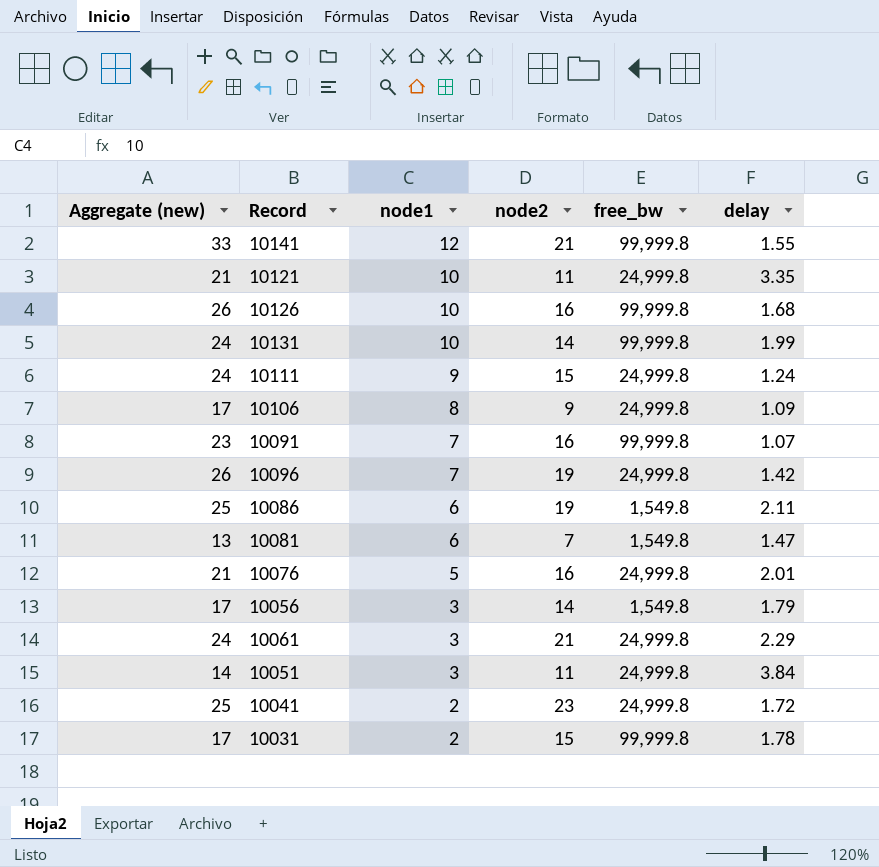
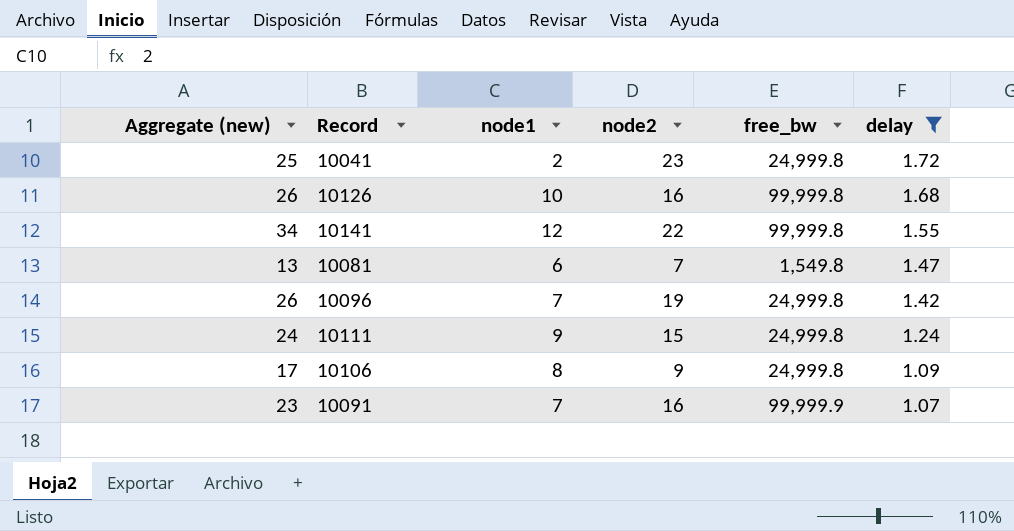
filter: none -> delay <= 1.72
row order: node1 descending -> delay descending
10141 | Aggregate (new): 33 -> 34
10141 | node2: 21 -> 22
10091 | free_bw: 99,999.8 -> 99,999.9

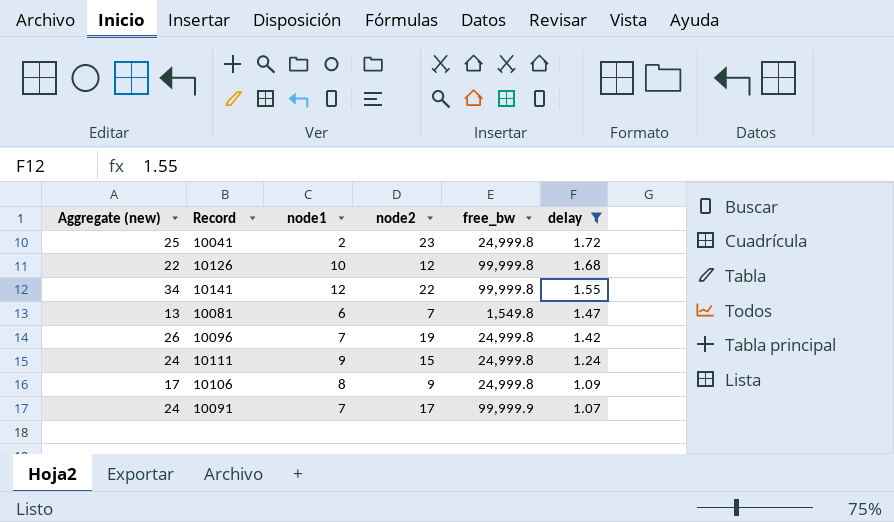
10126 | Aggregate (new): 26 -> 22
10126 | node2: 16 -> 12
10091 | Aggregate (new): 23 -> 24
10091 | node2: 16 -> 17

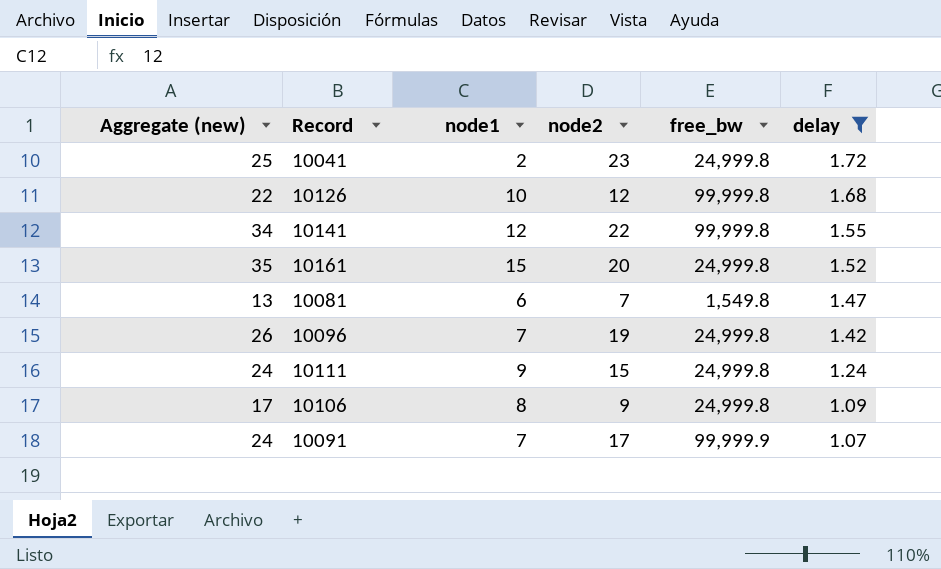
row 10161: none -> 35 | 15 | 20 | 24,999.8 | 1.52

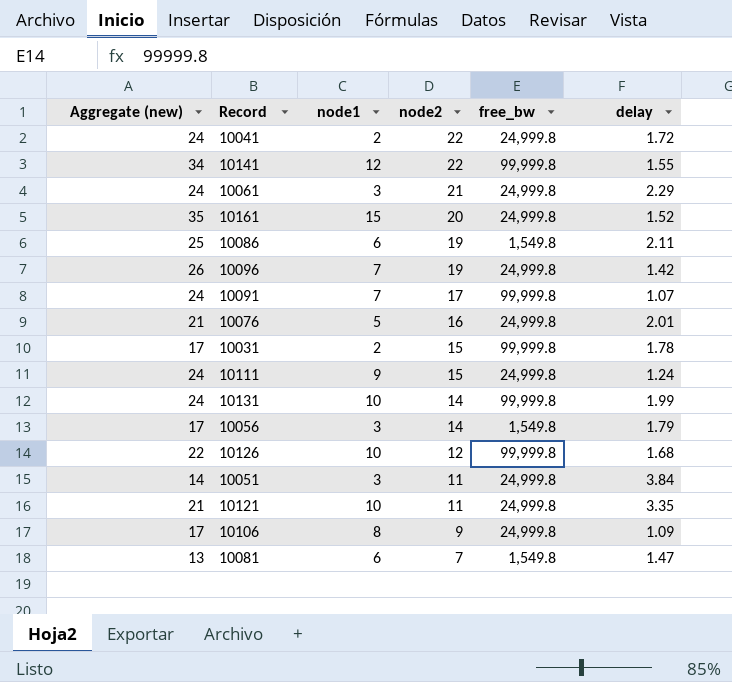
filter: delay <= 1.72 -> none
row order: delay descending -> node2 descending
10041 | Aggregate (new): 25 -> 24
10041 | node2: 23 -> 22
10091 | free_bw: 99,999.9 -> 99,999.8

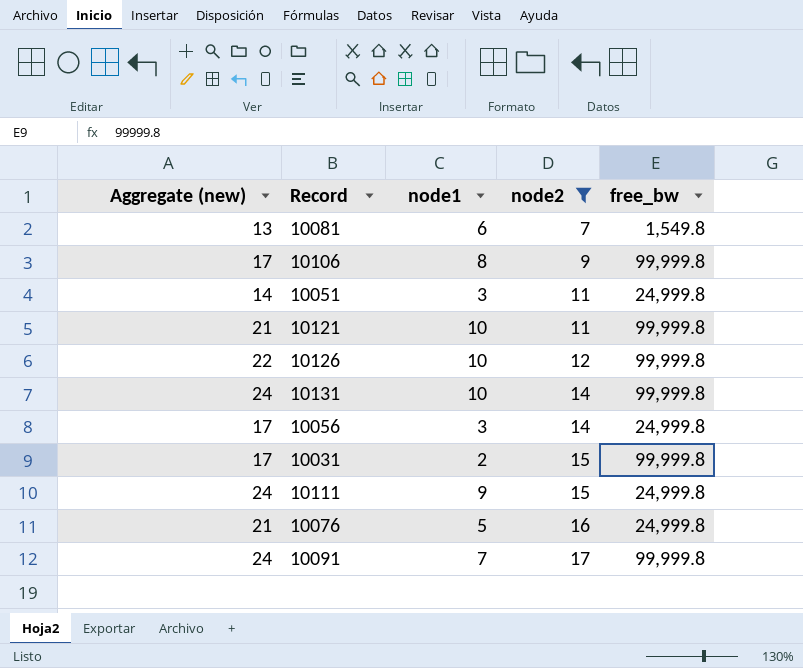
filter: none -> node2 <= 17
row order: node2 descending -> node2 ascending
column delay | position: 6 -> none
10106 | free_bw: 24,999.8 -> 99,999.8
10121 | free_bw: 24,999.8 -> 99,999.8
10056 | free_bw: 1,549.8 -> 24,999.8

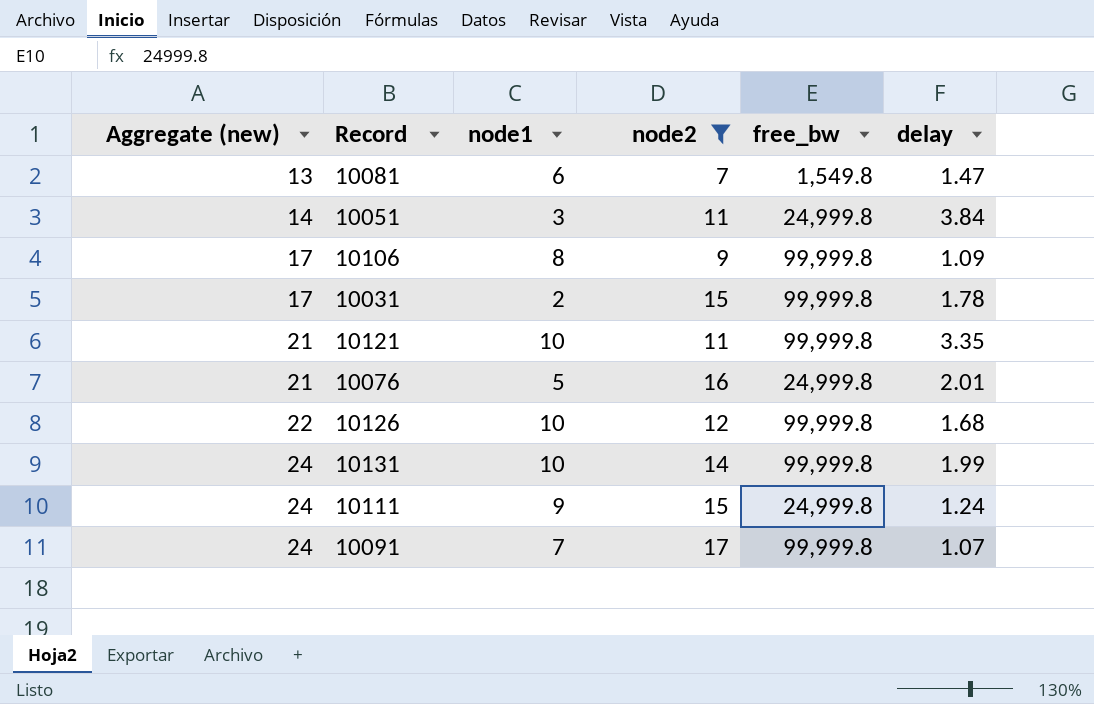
row order: node2 ascending -> Aggregate (new) ascending
column delay | position: none -> 6
row 10056: 17 | 3 | 14 | 24,999.8 -> none

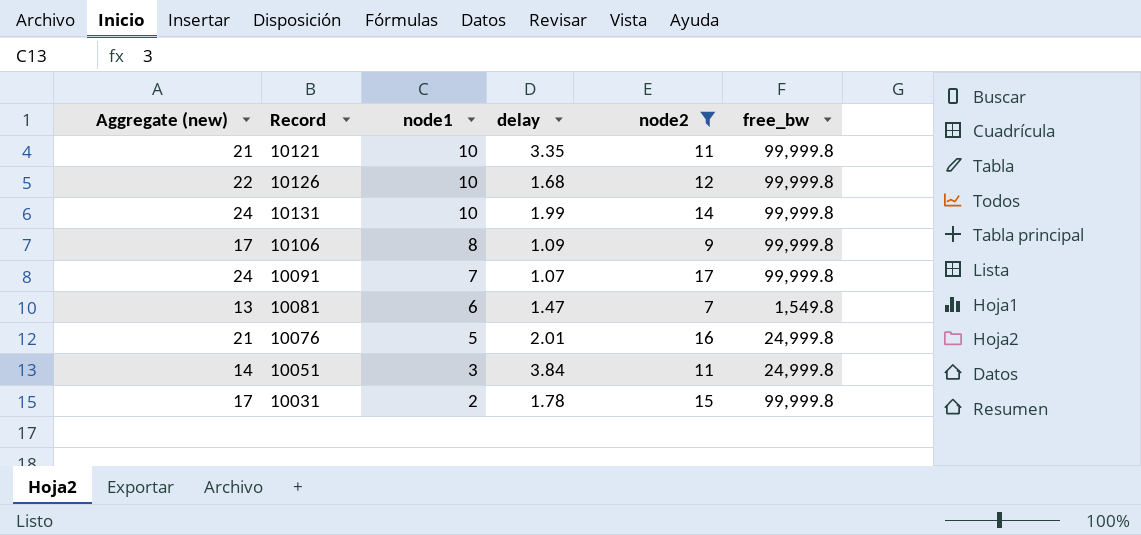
row order: Aggregate (new) ascending -> node1 descending
column delay | position: 6 -> 4
row 10111: 24 | 9 | 15 | 24,999.8 | 1.24 -> none

